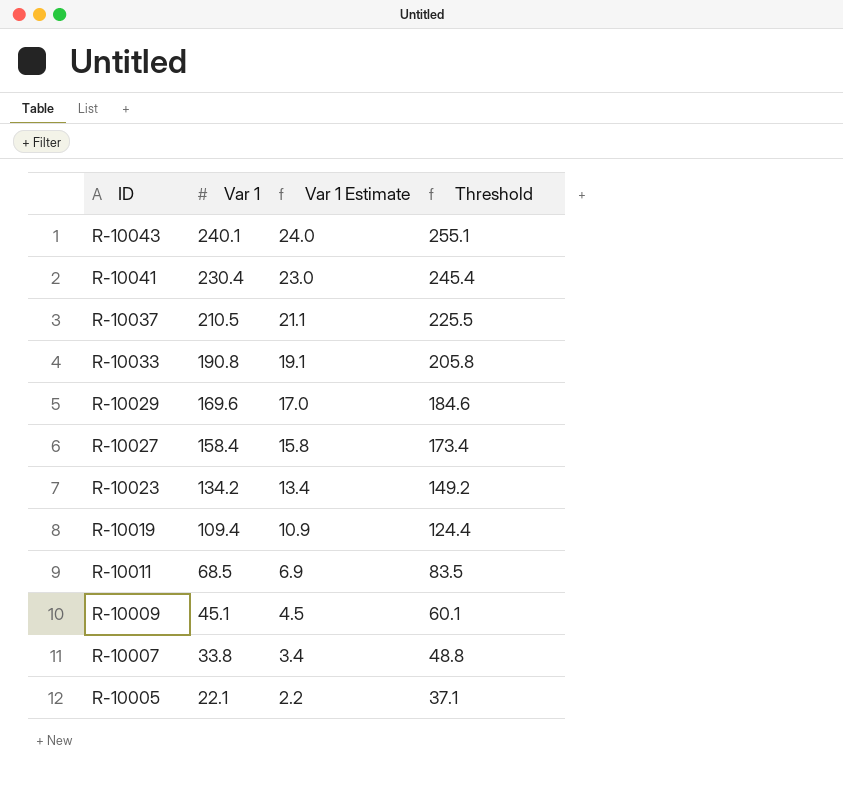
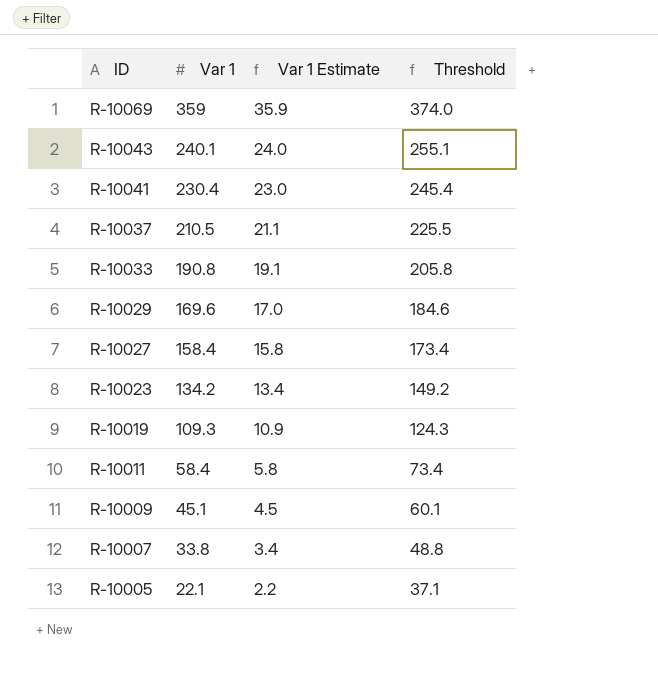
row R-10069: none -> 359 | 35.9 | 374.0
R-10019 | Var 1: 109.4 -> 109.3
R-10019 | Threshold: 124.4 -> 124.3
R-10011 | Var 1: 68.5 -> 58.4
R-10011 | Var 1 Estimate: 6.9 -> 5.8
R-10011 | Threshold: 83.5 -> 73.4

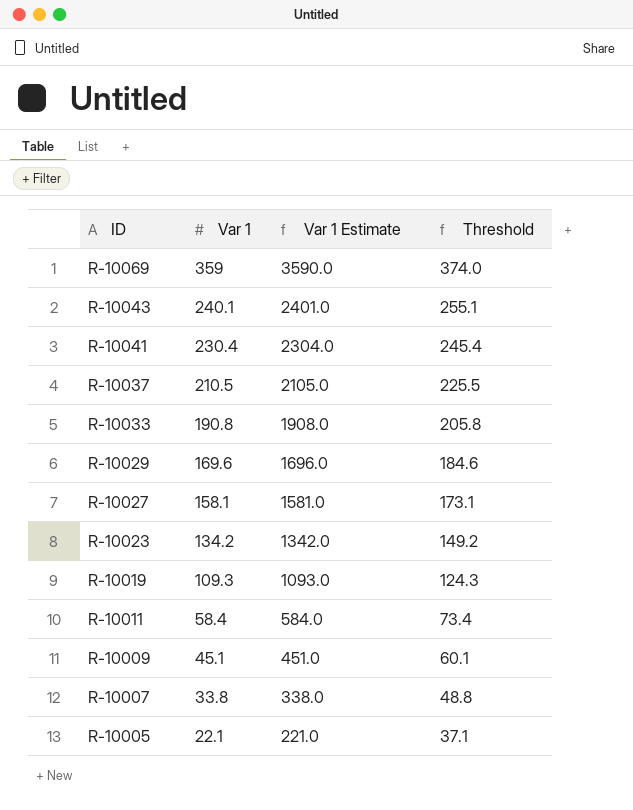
column Var 1 Estimate | formula: [Var 1] * 0.1 -> [Var 1] * 10
R-10027 | Var 1: 158.4 -> 158.1
R-10027 | Threshold: 173.4 -> 173.1

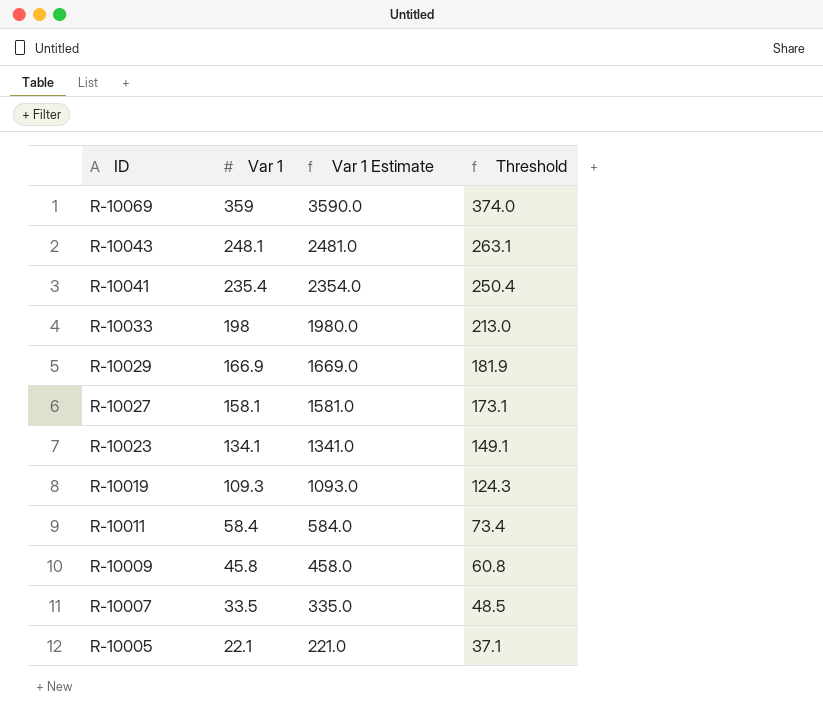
row R-10037: 210.5 | 2105.0 | 225.5 -> none
R-10043 | Var 1: 240.1 -> 248.1
R-10043 | Var 1 Estimate: 2401.0 -> 2481.0
R-10043 | Threshold: 255.1 -> 263.1
R-10041 | Var 1: 230.4 -> 235.4
R-10041 | Var 1 Estimate: 2304.0 -> 2354.0
R-10041 | Threshold: 245.4 -> 250.4
R-10033 | Var 1: 190.8 -> 198
R-10033 | Var 1 Estimate: 1908.0 -> 1980.0
R-10033 | Threshold: 205.8 -> 213.0
R-10029 | Var 1: 169.6 -> 166.9
R-10029 | Var 1 Estimate: 1696.0 -> 1669.0
R-10029 | Threshold: 184.6 -> 181.9
R-10023 | Var 1: 134.2 -> 134.1
R-10023 | Var 1 Estimate: 1342.0 -> 1341.0
R-10023 | Threshold: 149.2 -> 149.1
R-10009 | Var 1: 45.1 -> 45.8
R-10009 | Var 1 Estimate: 451.0 -> 458.0
R-10009 | Threshold: 60.1 -> 60.8
R-10007 | Var 1: 33.8 -> 33.5
R-10007 | Var 1 Estimate: 338.0 -> 335.0
R-10007 | Threshold: 48.8 -> 48.5

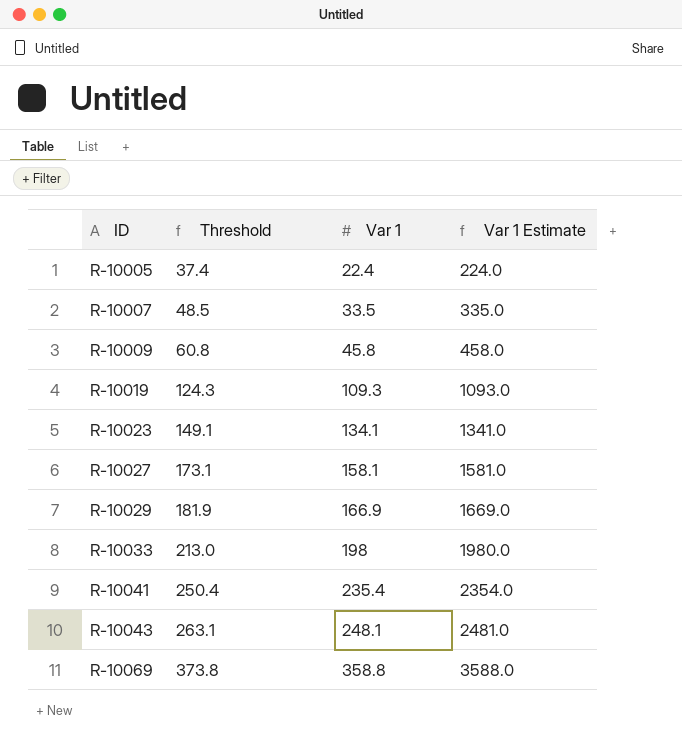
row order: ID descending -> ID ascending
column Threshold | position: 4 -> 2
row R-10011: 58.4 | 584.0 | 73.4 -> none
R-10005 | Threshold: 37.1 -> 37.4
R-10005 | Var 1: 22.1 -> 22.4
R-10005 | Var 1 Estimate: 221.0 -> 224.0
R-10069 | Threshold: 374.0 -> 373.8
R-10069 | Var 1: 359 -> 358.8
R-10069 | Var 1 Estimate: 3590.0 -> 3588.0

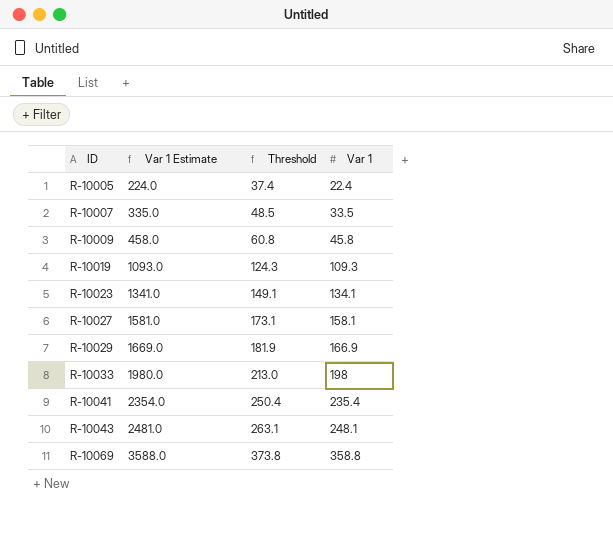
column Var 1 Estimate | position: 4 -> 2

